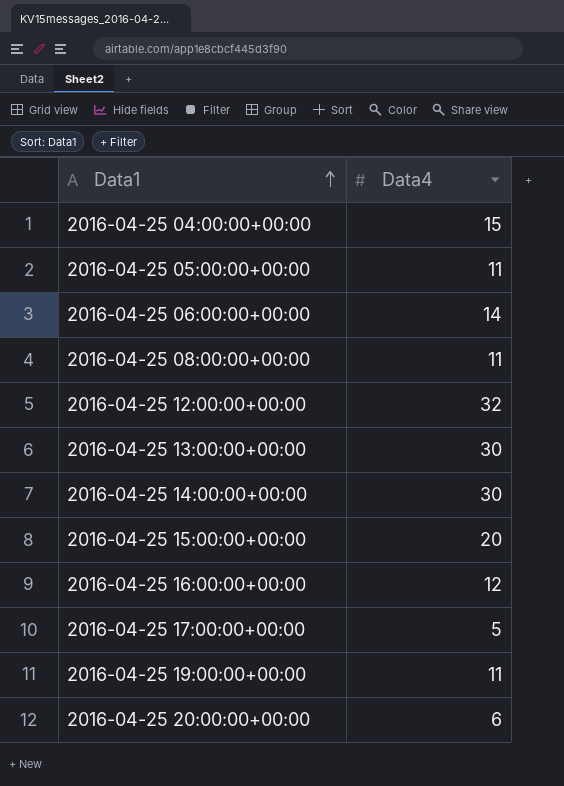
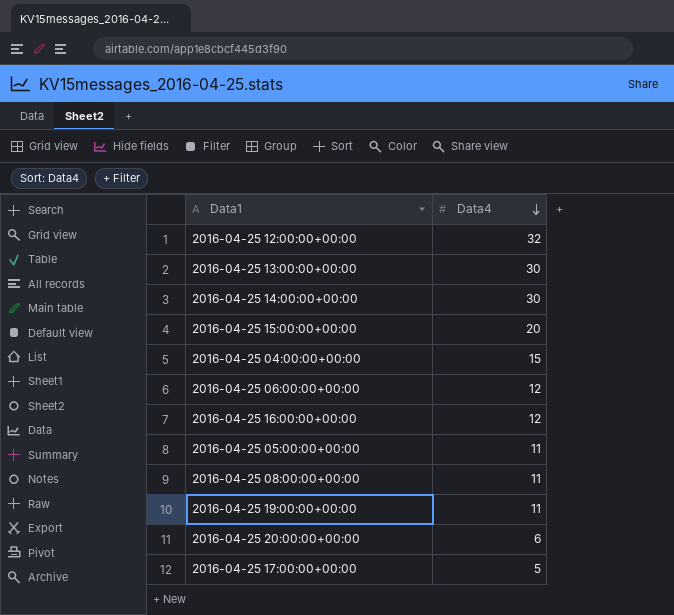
row order: Data1 ascending -> Data4 descending
2016-04-25 06:00:00+00:00 | Data4: 14 -> 12

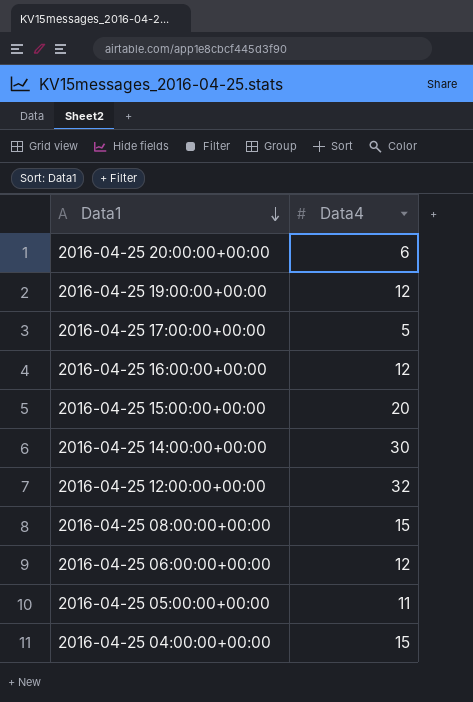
row order: Data4 descending -> Data1 descending
row 2016-04-25 13:00:00+00:00: 30 -> none
2016-04-25 19:00:00+00:00 | Data4: 11 -> 12
2016-04-25 08:00:00+00:00 | Data4: 11 -> 15

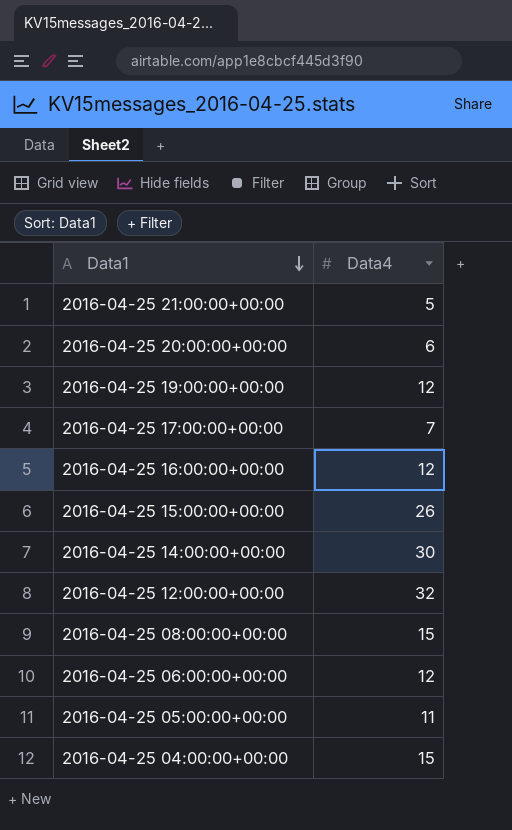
row 2016-04-25 21:00:00+00:00: none -> 5
2016-04-25 17:00:00+00:00 | Data4: 5 -> 7
2016-04-25 15:00:00+00:00 | Data4: 20 -> 26

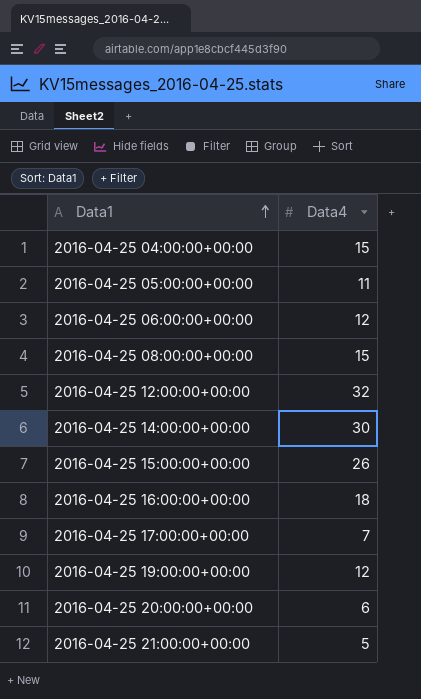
row order: Data1 descending -> Data1 ascending
2016-04-25 16:00:00+00:00 | Data4: 12 -> 18

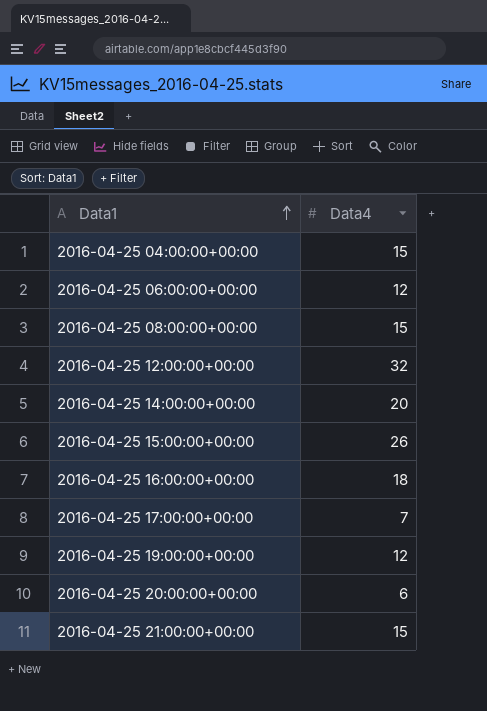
row 2016-04-25 05:00:00+00:00: 11 -> none
2016-04-25 14:00:00+00:00 | Data4: 30 -> 20
2016-04-25 21:00:00+00:00 | Data4: 5 -> 15

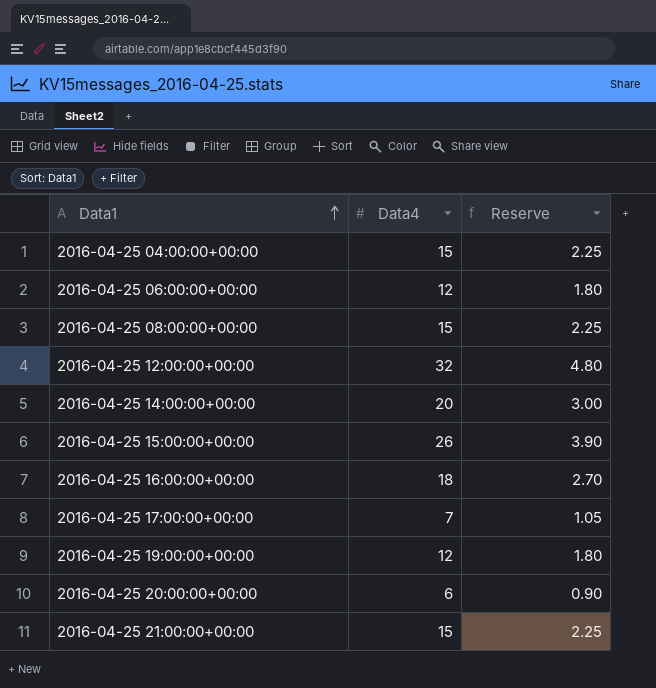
column Reserve | formula: none -> [Data4] * 0.15

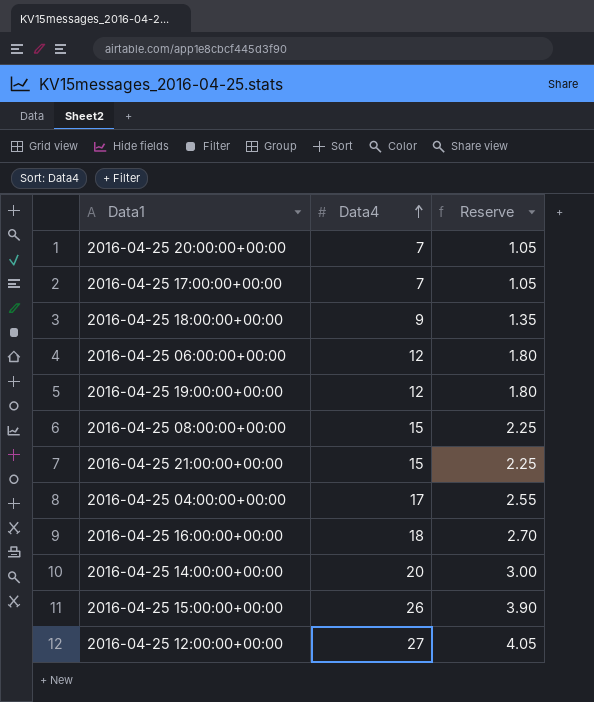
row order: Data1 ascending -> Data4 ascending
2016-04-25 20:00:00+00:00 | Data4: 6 -> 7
2016-04-25 20:00:00+00:00 | Reserve: 0.90 -> 1.05
row 2016-04-25 18:00:00+00:00: none -> 9 | 1.35
2016-04-25 04:00:00+00:00 | Data4: 15 -> 17
2016-04-25 04:00:00+00:00 | Reserve: 2.25 -> 2.55
2016-04-25 12:00:00+00:00 | Data4: 32 -> 27
2016-04-25 12:00:00+00:00 | Reserve: 4.80 -> 4.05

